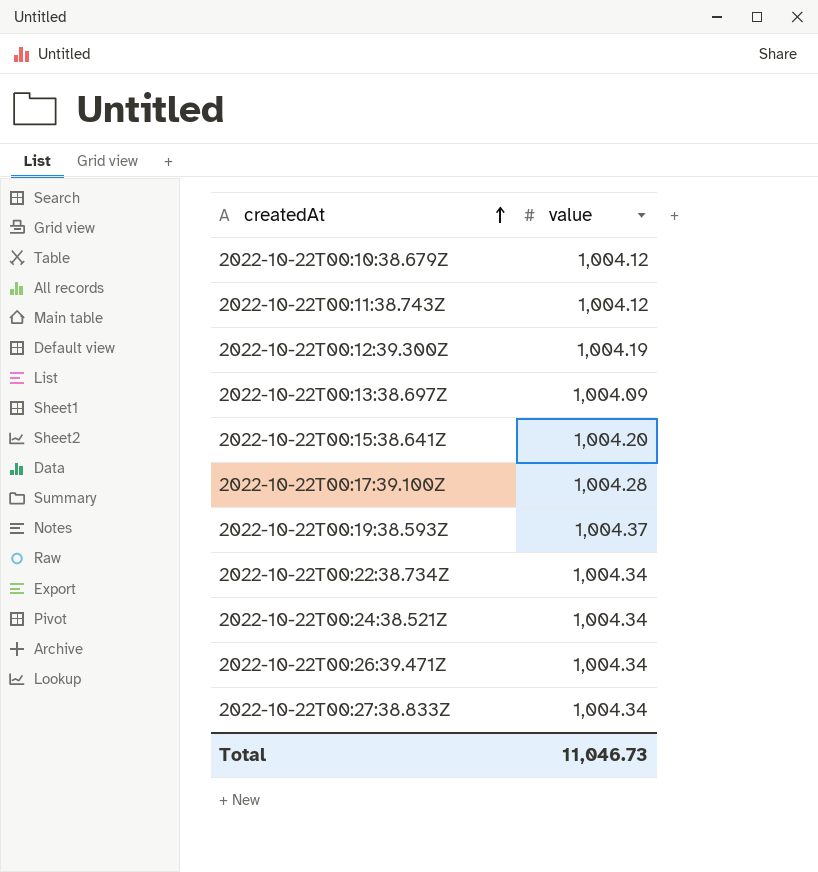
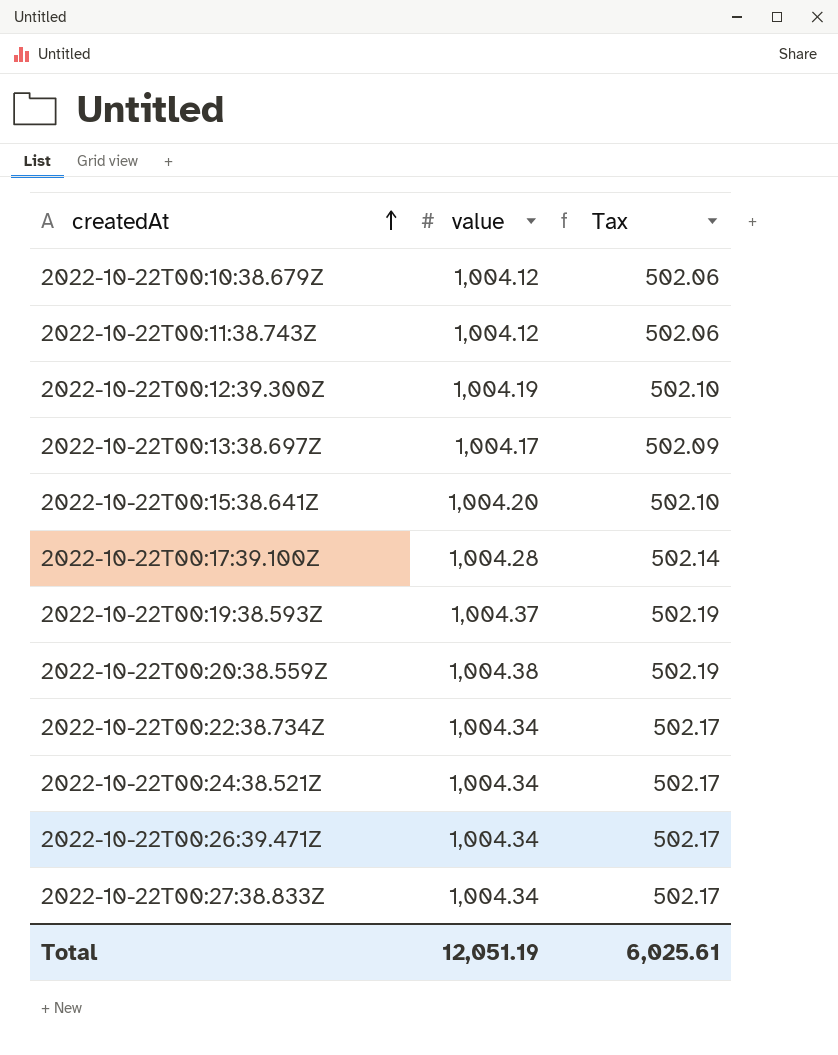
column Tax | formula: none -> [value] * 0.5
2022-10-22T00:13:38.697Z | value: 1,004.09 -> 1,004.17
row 2022-10-22T00:20:38.559Z: none -> 1,004.38 | 502.19
Total | value: 11,046.73 -> 12,051.19

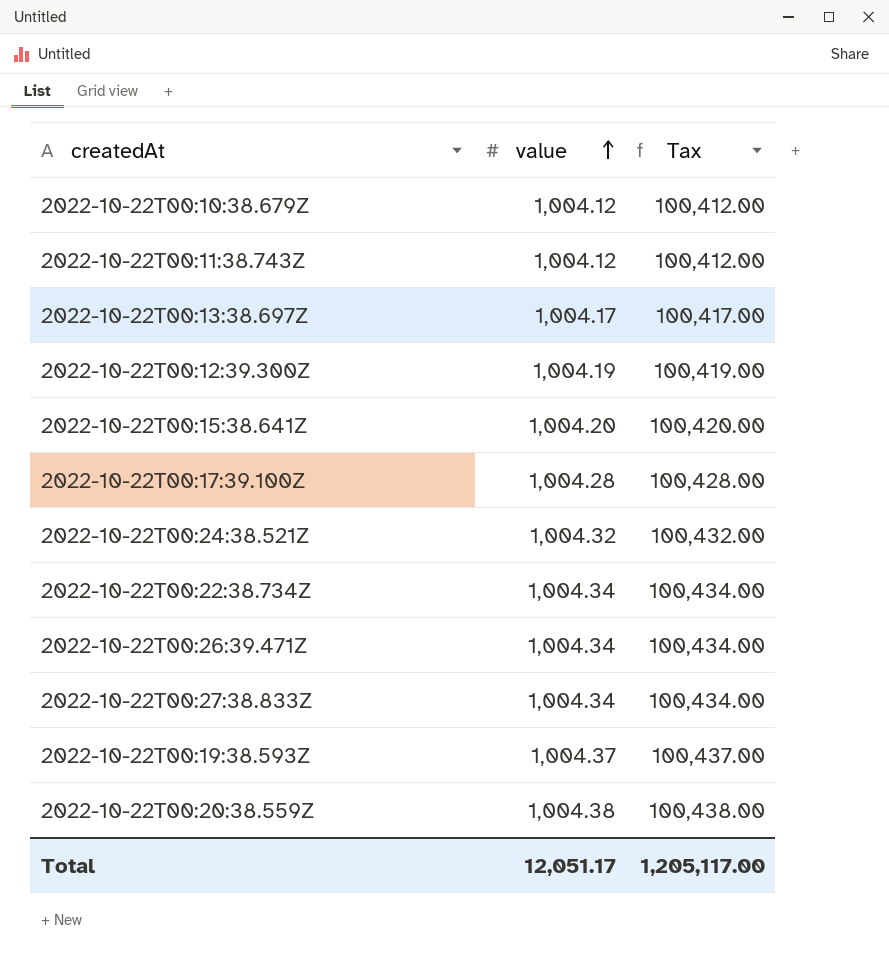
row order: createdAt ascending -> value ascending
column Tax | formula: [value] * 0.5 -> [value] * 100
2022-10-22T00:24:38.521Z | value: 1,004.34 -> 1,004.32
Total | value: 12,051.19 -> 12,051.17
Total | Tax: 6,025.61 -> 1,205,117.00

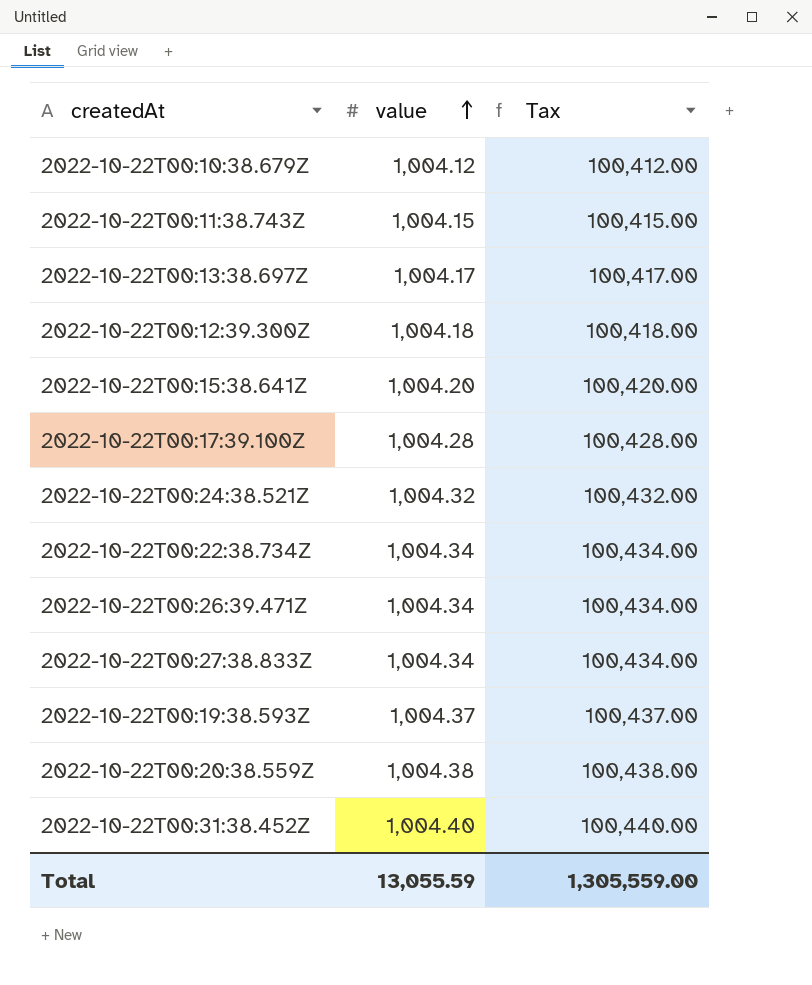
2022-10-22T00:11:38.743Z | value: 1,004.12 -> 1,004.15
2022-10-22T00:11:38.743Z | Tax: 100,412.00 -> 100,415.00
2022-10-22T00:12:39.300Z | value: 1,004.19 -> 1,004.18
2022-10-22T00:12:39.300Z | Tax: 100,419.00 -> 100,418.00
row 2022-10-22T00:31:38.452Z: none -> 1,004.40 | 100,440.00
Total | value: 12,051.17 -> 13,055.59
Total | Tax: 1,205,117.00 -> 1,305,559.00

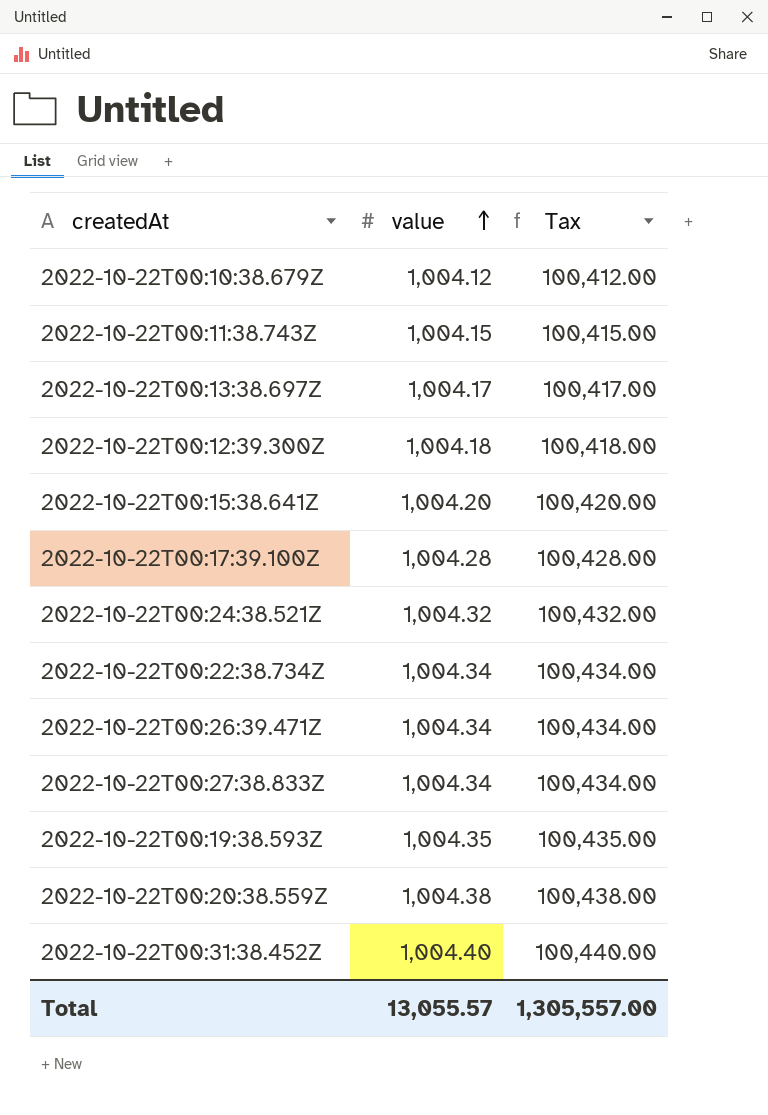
2022-10-22T00:19:38.593Z | value: 1,004.37 -> 1,004.35
2022-10-22T00:19:38.593Z | Tax: 100,437.00 -> 100,435.00
Total | value: 13,055.59 -> 13,055.57
Total | Tax: 1,305,559.00 -> 1,305,557.00

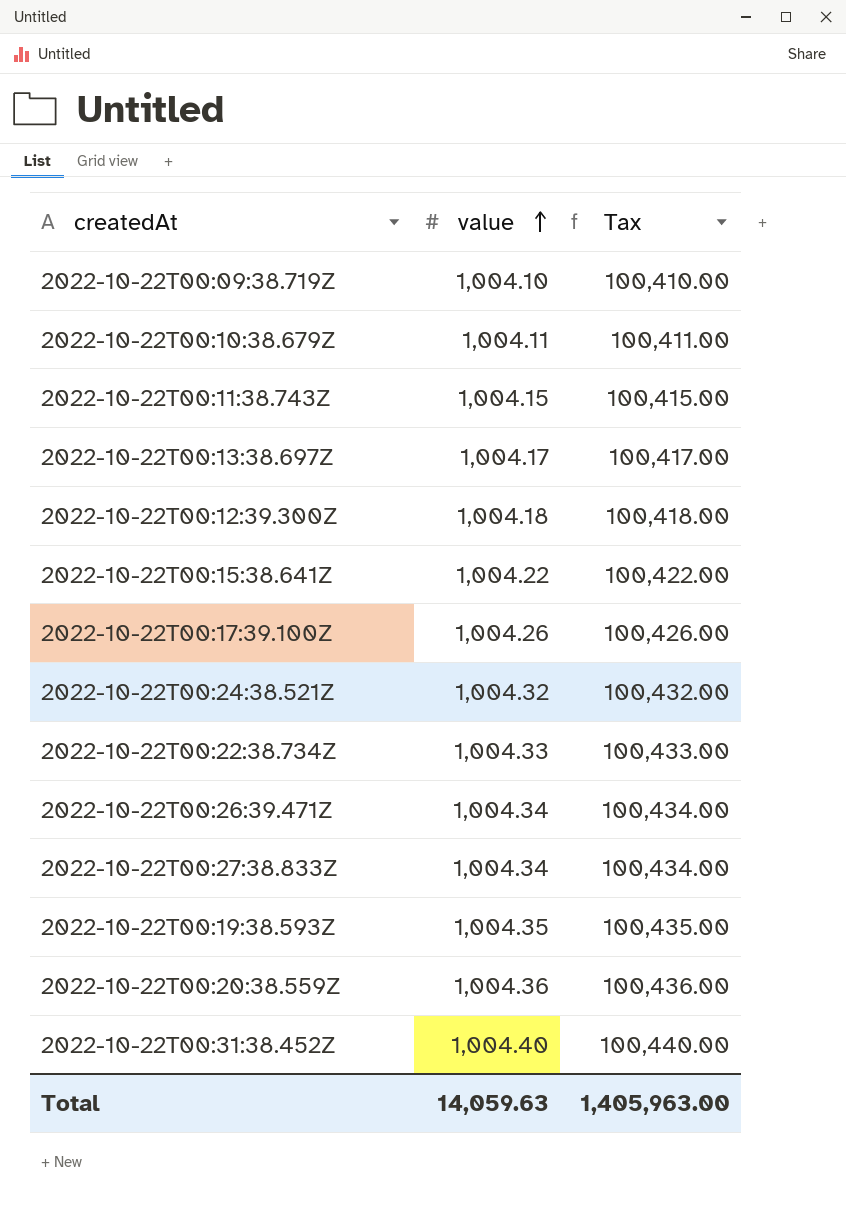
row 2022-10-22T00:09:38.719Z: none -> 1,004.10 | 100,410.00
2022-10-22T00:10:38.679Z | value: 1,004.12 -> 1,004.11
2022-10-22T00:10:38.679Z | Tax: 100,412.00 -> 100,411.00
2022-10-22T00:15:38.641Z | value: 1,004.20 -> 1,004.22
2022-10-22T00:15:38.641Z | Tax: 100,420.00 -> 100,422.00
2022-10-22T00:17:39.100Z | value: 1,004.28 -> 1,004.26
2022-10-22T00:17:39.100Z | Tax: 100,428.00 -> 100,426.00
2022-10-22T00:22:38.734Z | value: 1,004.34 -> 1,004.33
2022-10-22T00:22:38.734Z | Tax: 100,434.00 -> 100,433.00
2022-10-22T00:20:38.559Z | value: 1,004.38 -> 1,004.36
2022-10-22T00:20:38.559Z | Tax: 100,438.00 -> 100,436.00
Total | value: 13,055.57 -> 14,059.63
Total | Tax: 1,305,557.00 -> 1,405,963.00

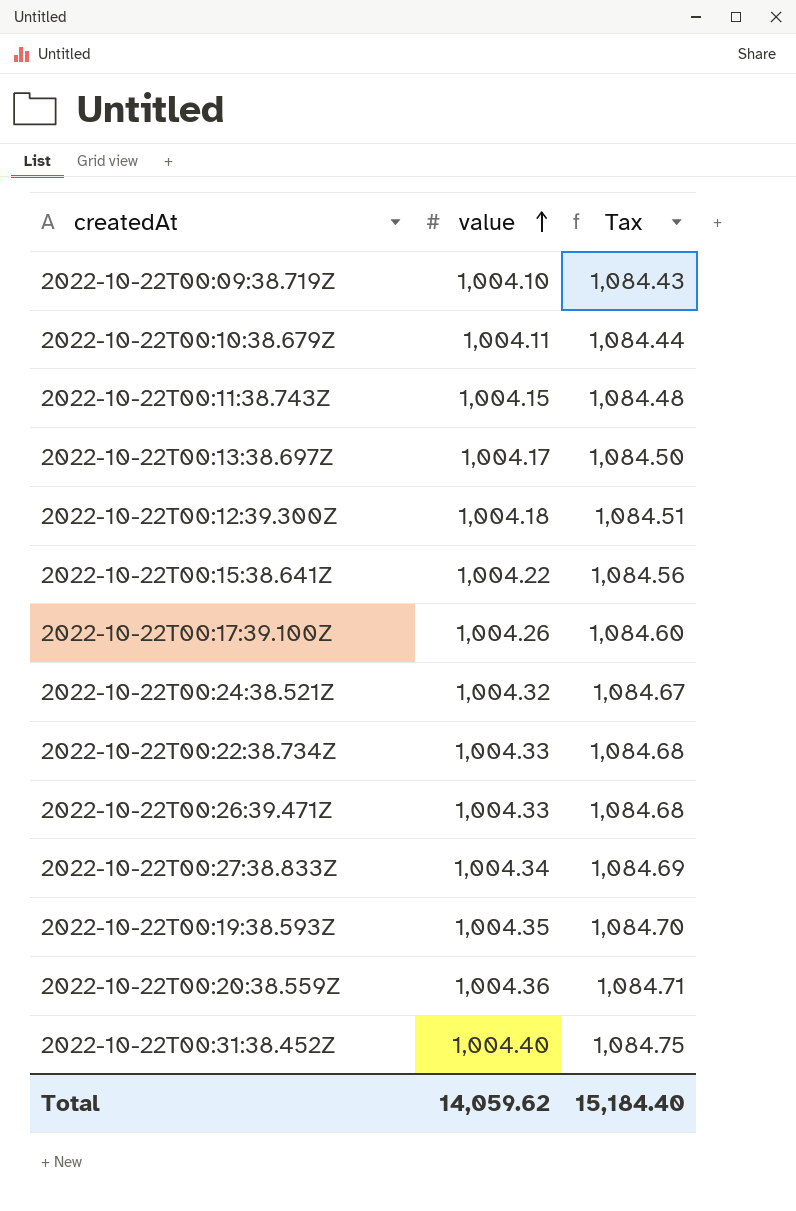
column Tax | formula: [value] * 100 -> [value] * 1.08
2022-10-22T00:26:39.471Z | value: 1,004.34 -> 1,004.33
Total | value: 14,059.63 -> 14,059.62
Total | Tax: 1,405,963.00 -> 15,184.40

